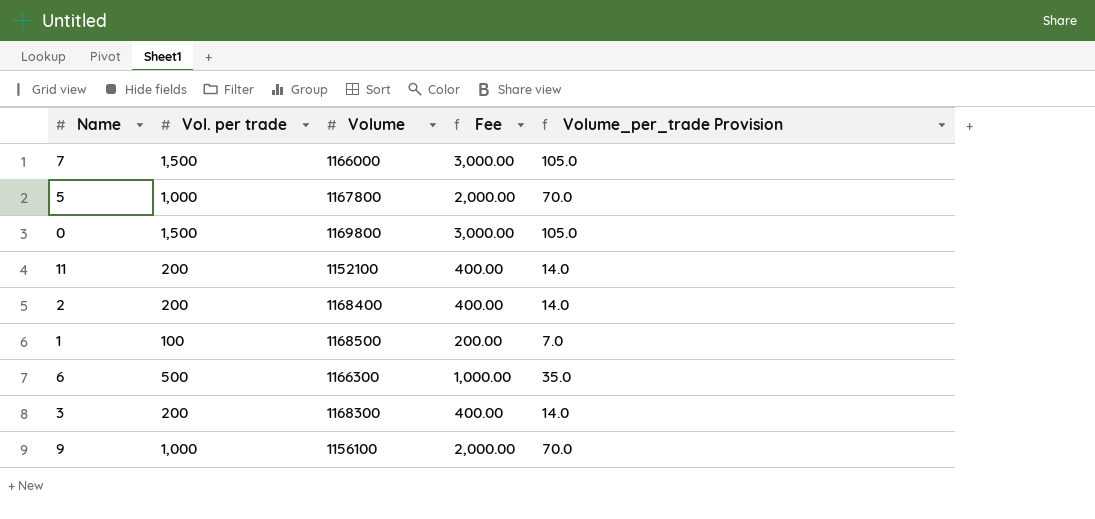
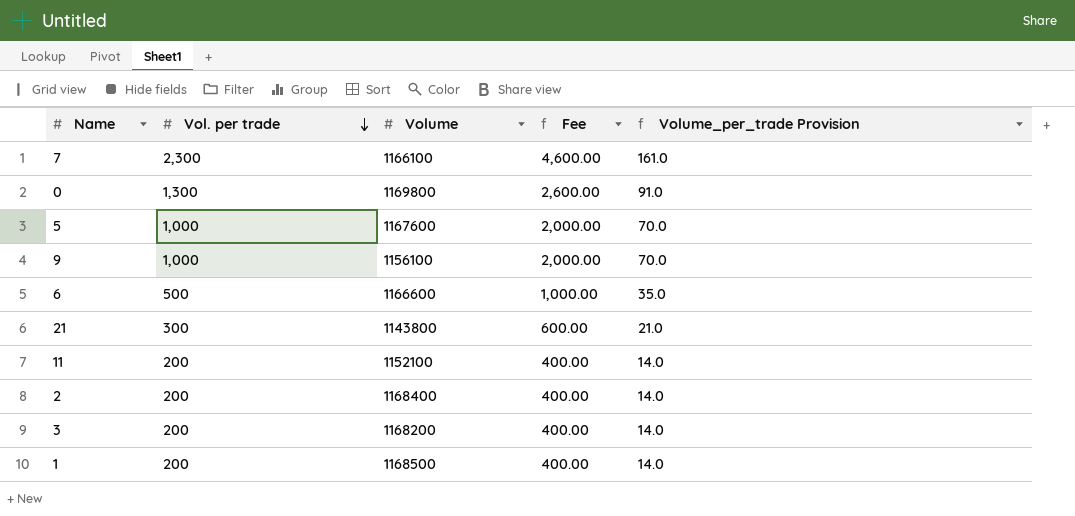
row order: none -> Vol. per trade descending
7 | Vol. per trade: 1,500 -> 2,300
7 | Volume: 1166000 -> 1166100
7 | Fee: 3,000.00 -> 4,600.00
7 | Volume_per_trade Provision: 105.0 -> 161.0
0 | Vol. per trade: 1,500 -> 1,300
0 | Fee: 3,000.00 -> 2,600.00
0 | Volume_per_trade Provision: 105.0 -> 91.0
5 | Volume: 1167800 -> 1167600
6 | Volume: 1166300 -> 1166600
row 21: none -> 300 | 1143800 | 600.00 | 21.0
3 | Volume: 1168300 -> 1168200
1 | Vol. per trade: 100 -> 200
1 | Fee: 200.00 -> 400.00
1 | Volume_per_trade Provision: 7.0 -> 14.0

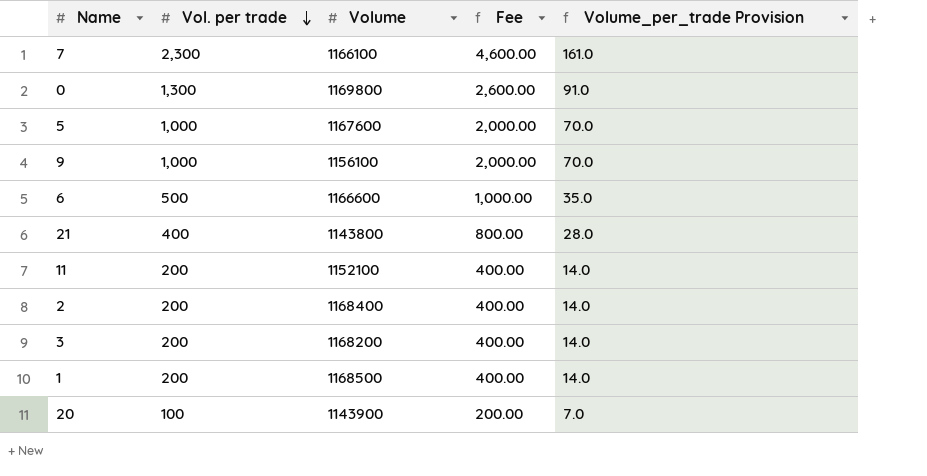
21 | Vol. per trade: 300 -> 400
21 | Fee: 600.00 -> 800.00
21 | Volume_per_trade Provision: 21.0 -> 28.0
row 20: none -> 100 | 1143900 | 200.00 | 7.0

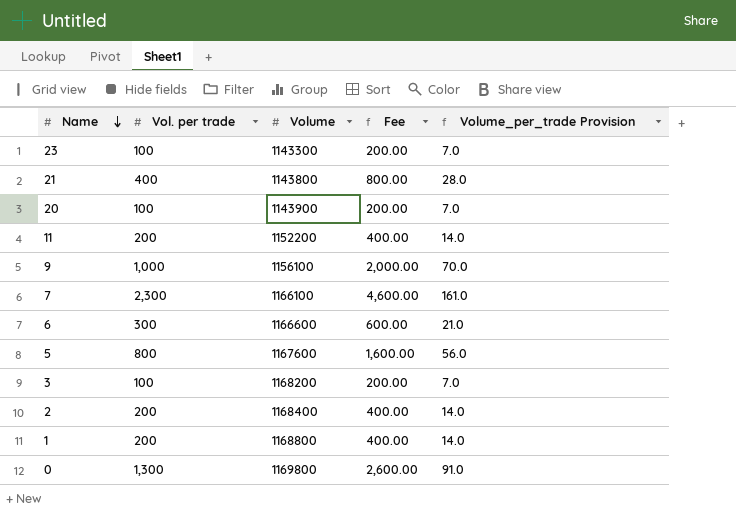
row order: Vol. per trade descending -> Name descending
row 23: none -> 100 | 1143300 | 200.00 | 7.0
11 | Volume: 1152100 -> 1152200
6 | Vol. per trade: 500 -> 300
6 | Fee: 1,000.00 -> 600.00
6 | Volume_per_trade Provision: 35.0 -> 21.0
5 | Vol. per trade: 1,000 -> 800
5 | Fee: 2,000.00 -> 1,600.00
5 | Volume_per_trade Provision: 70.0 -> 56.0
3 | Vol. per trade: 200 -> 100
3 | Fee: 400.00 -> 200.00
3 | Volume_per_trade Provision: 14.0 -> 7.0
1 | Volume: 1168500 -> 1168800

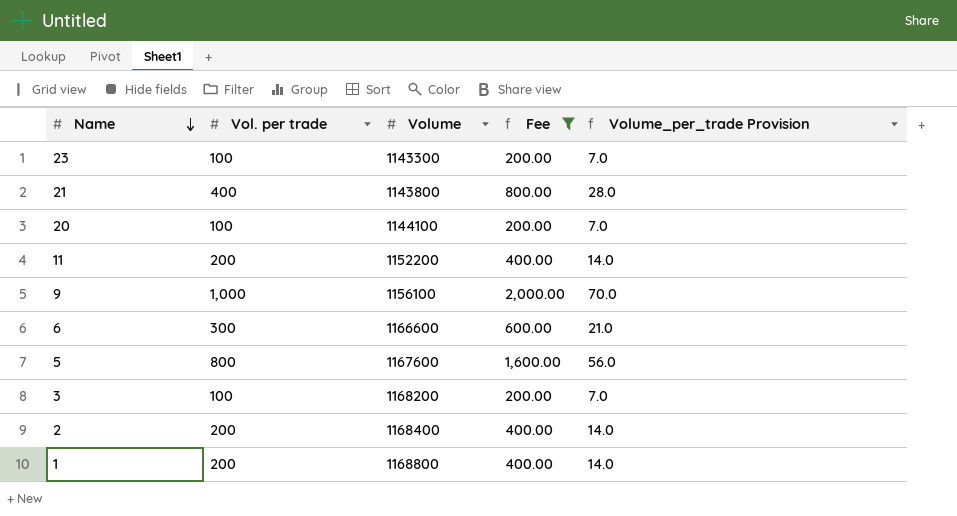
filter: none -> Fee <= 2,000.00
20 | Volume: 1143900 -> 1144100

